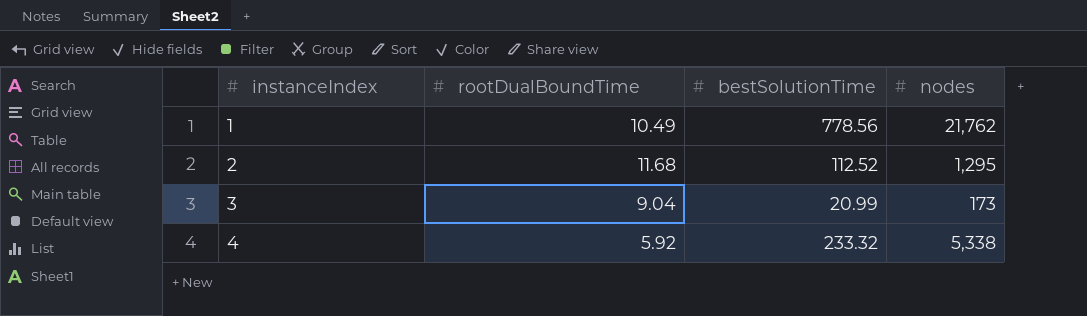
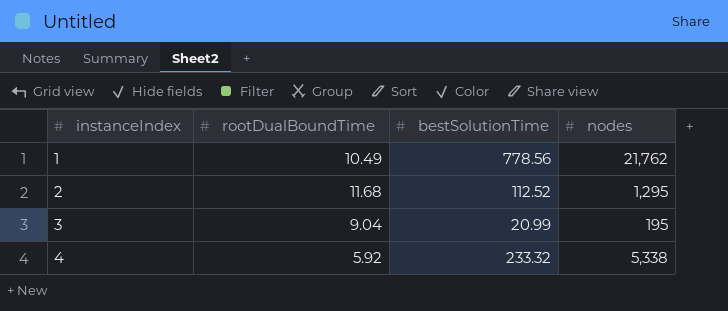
3 | nodes: 173 -> 195

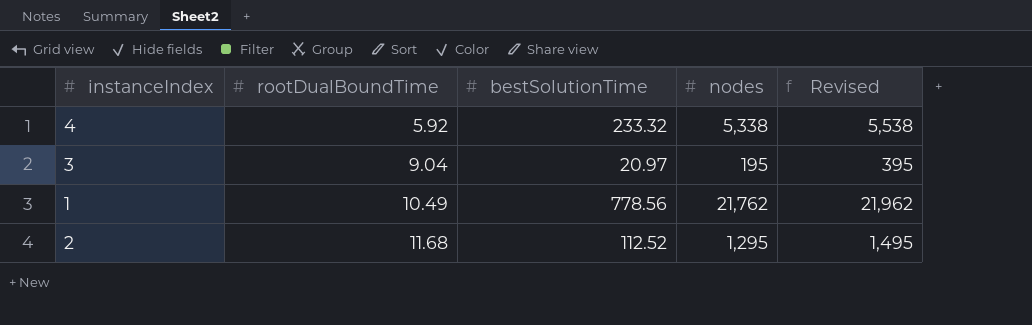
row order: instanceIndex ascending -> rootDualBoundTime ascending
column Revised | formula: none -> [nodes] + 200
3 | bestSolutionTime: 20.99 -> 20.97

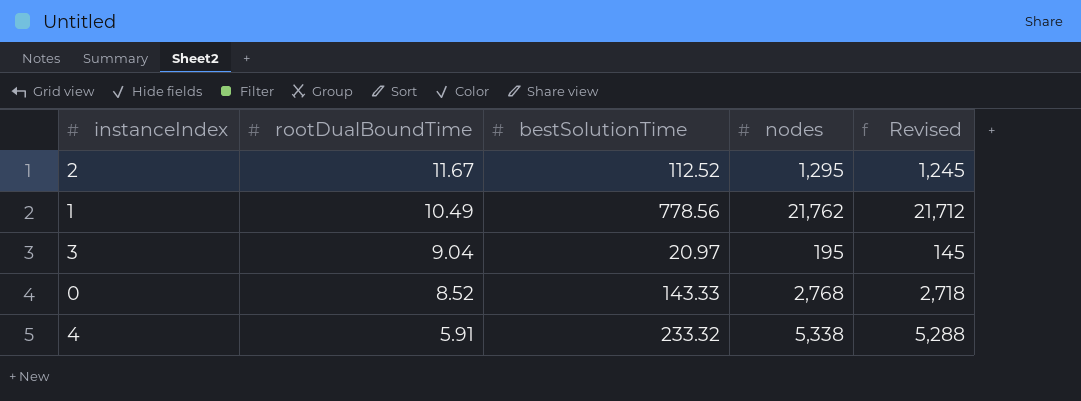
row order: rootDualBoundTime ascending -> rootDualBoundTime descending
column Revised | formula: [nodes] + 200 -> [nodes] - 50
2 | rootDualBoundTime: 11.68 -> 11.67
row 0: none -> 8.52 | 143.33 | 2,768 | 2,718
4 | rootDualBoundTime: 5.92 -> 5.91

